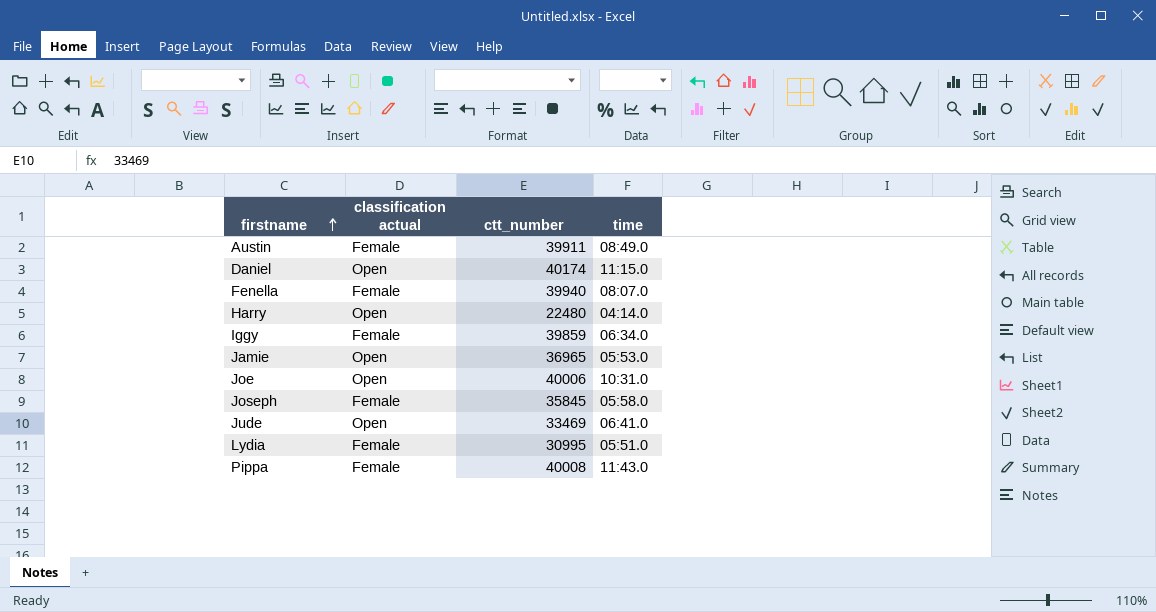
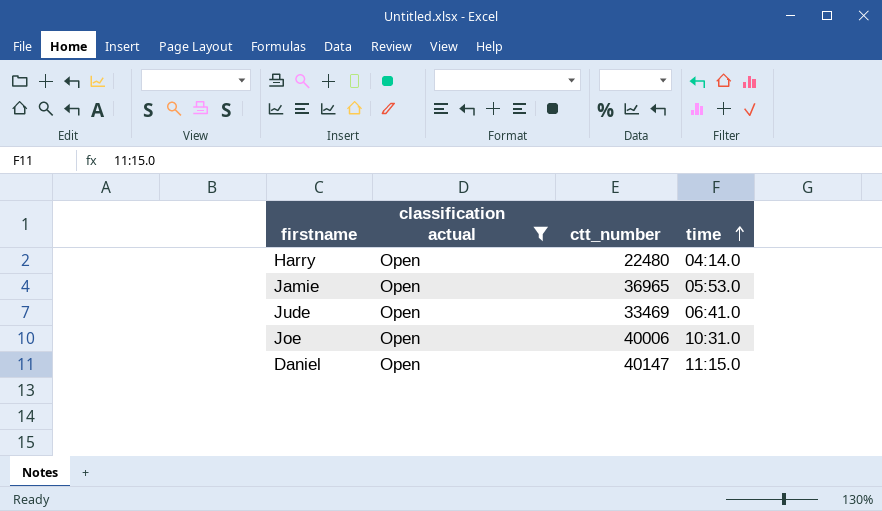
filter: none -> classification actual = Open
row order: firstname ascending -> time ascending
Daniel | ctt_number: 40174 -> 40147

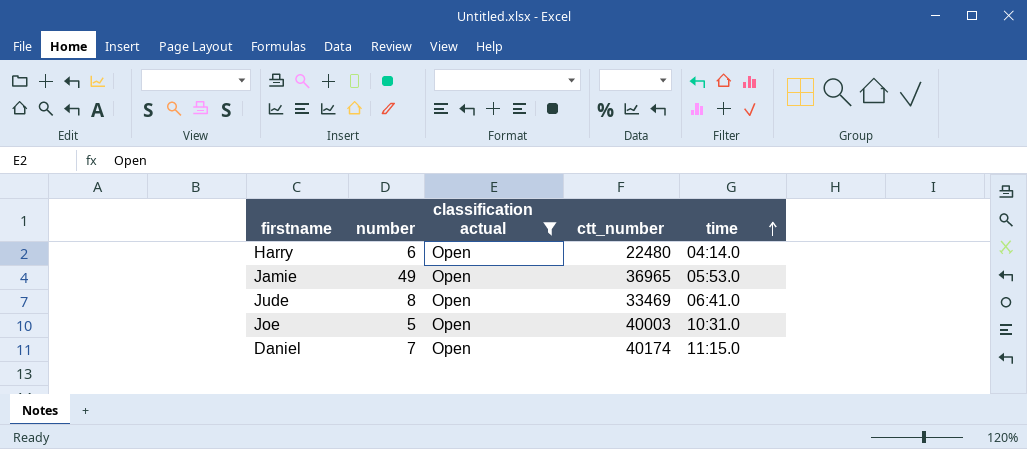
column number | position: none -> 2
Joe | ctt_number: 40006 -> 40003
Daniel | ctt_number: 40147 -> 40174

